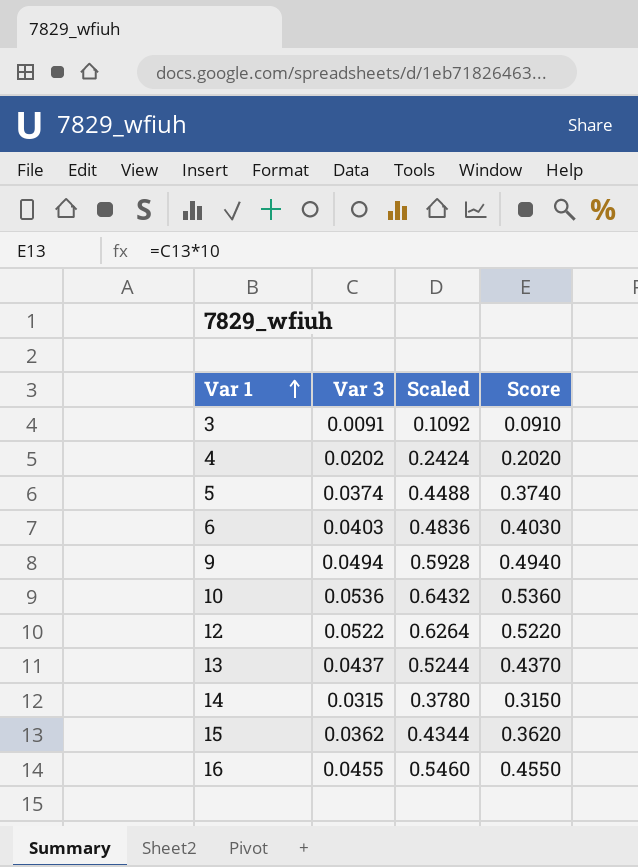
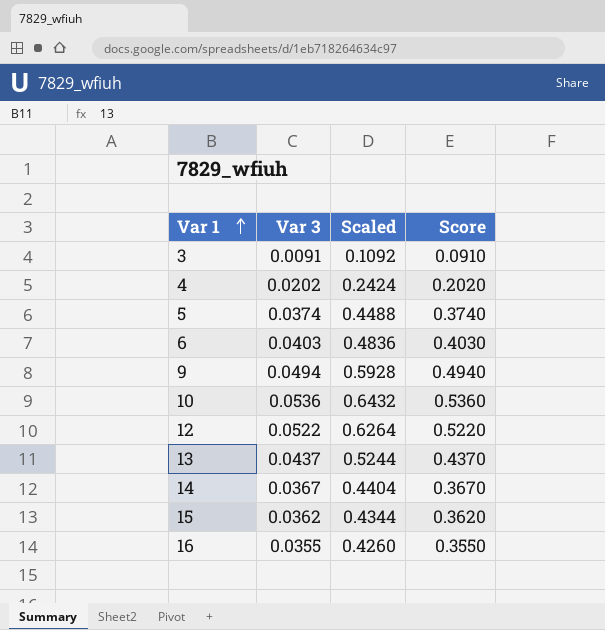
14 | Var 3: 0.0315 -> 0.0367
14 | Scaled: 0.3780 -> 0.4404
14 | Score: 0.3150 -> 0.3670
16 | Var 3: 0.0455 -> 0.0355
16 | Scaled: 0.5460 -> 0.4260
16 | Score: 0.4550 -> 0.3550

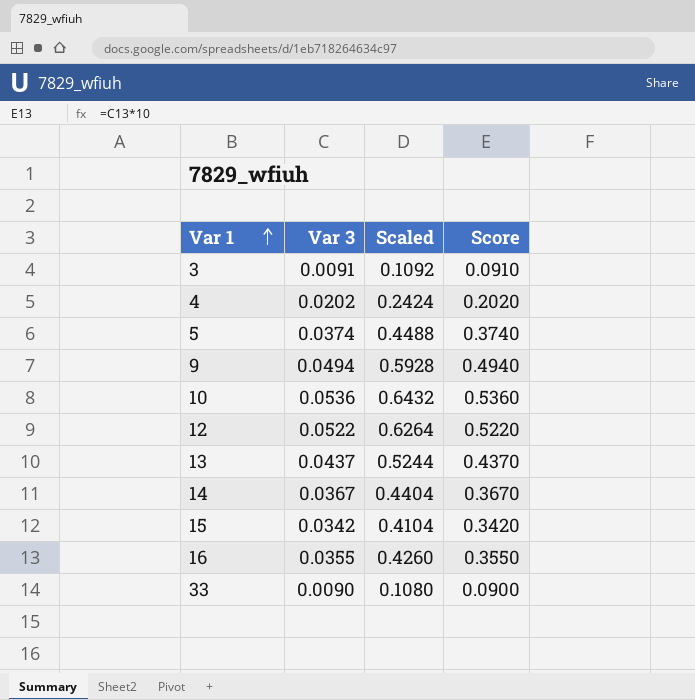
row 6: 0.0403 | 0.4836 | 0.4030 -> none
15 | Var 3: 0.0362 -> 0.0342
15 | Scaled: 0.4344 -> 0.4104
15 | Score: 0.3620 -> 0.3420
row 33: none -> 0.0090 | 0.1080 | 0.0900

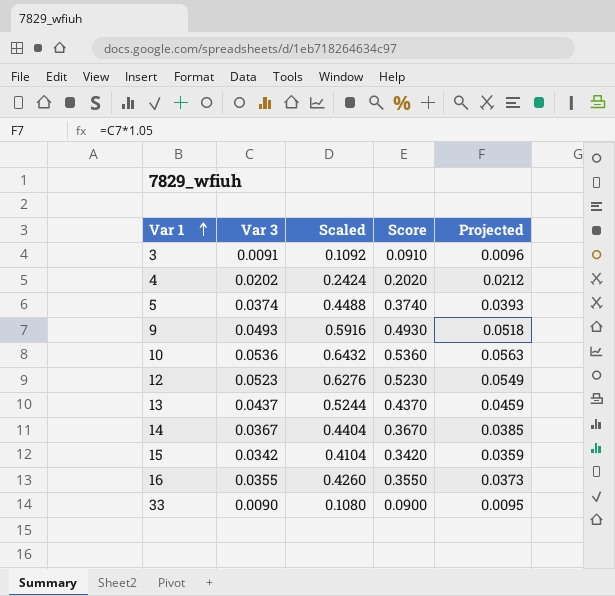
column Projected | formula: none -> [Var 3] * 1.05
9 | Var 3: 0.0494 -> 0.0493
9 | Scaled: 0.5928 -> 0.5916
9 | Score: 0.4940 -> 0.4930
12 | Var 3: 0.0522 -> 0.0523
12 | Scaled: 0.6264 -> 0.6276
12 | Score: 0.5220 -> 0.5230

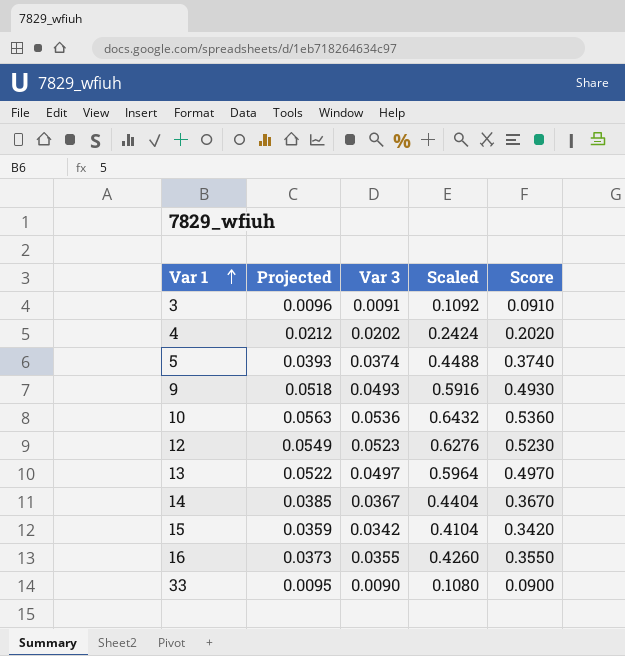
column Projected | position: 5 -> 2
13 | Projected: 0.0459 -> 0.0522
13 | Var 3: 0.0437 -> 0.0497
13 | Scaled: 0.5244 -> 0.5964
13 | Score: 0.4370 -> 0.4970

